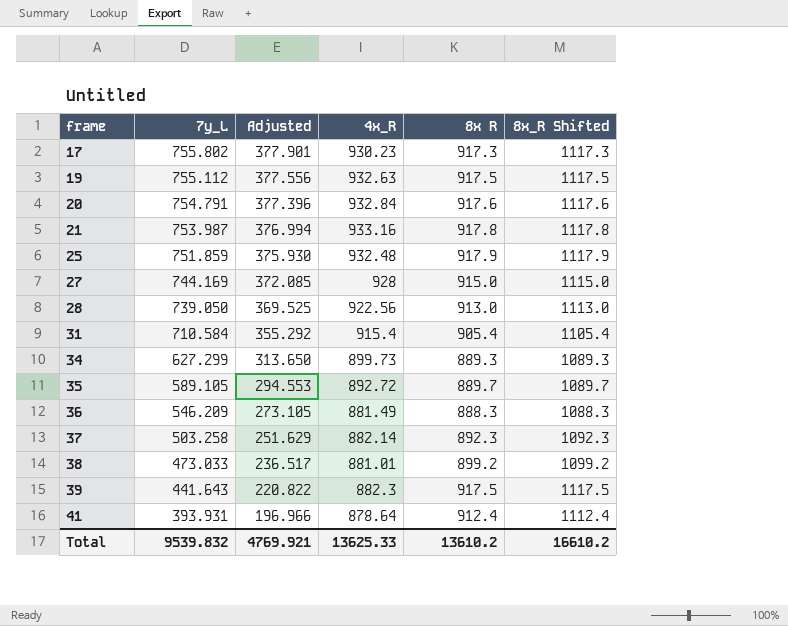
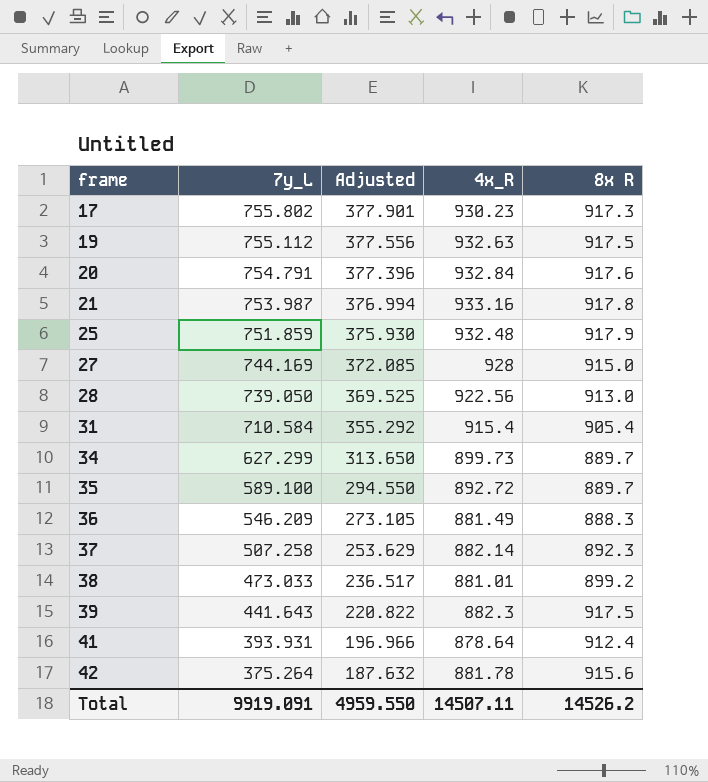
column 8x_R Shifted | formula: [8x R] + 200 -> none
34 | 8x R: 889.3 -> 889.7
35 | 7y_L: 589.105 -> 589.100
35 | Adjusted: 294.553 -> 294.550
37 | 7y_L: 503.258 -> 507.258
37 | Adjusted: 251.629 -> 253.629
row 42: none -> 375.264 | 187.632 | 881.78 | 915.6
Total | 7y_L: 9539.832 -> 9919.091
Total | Adjusted: 4769.921 -> 4959.550
Total | 4x_R: 13625.33 -> 14507.11
Total | 8x R: 13610.2 -> 14526.2

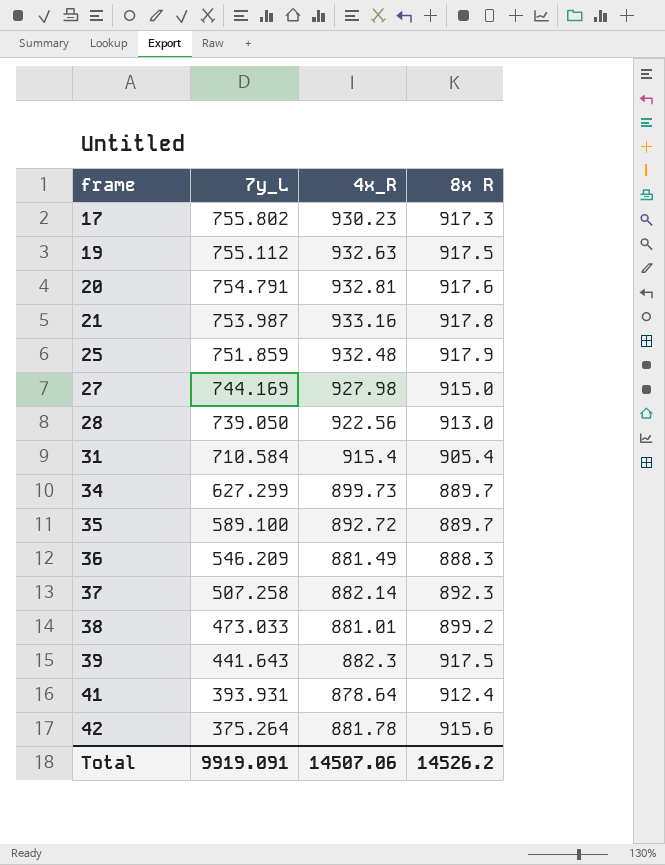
column Adjusted | formula: [7y_L] * 0.5 -> none
20 | 4x_R: 932.84 -> 932.81
27 | 4x_R: 928 -> 927.98
Total | 4x_R: 14507.11 -> 14507.06

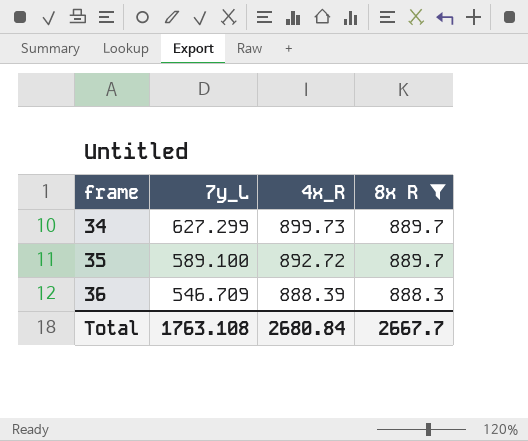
filter: none -> 8x R <= 889.7
36 | 7y_L: 546.209 -> 546.709
36 | 4x_R: 881.49 -> 888.39
Total | 7y_L: 9919.091 -> 1763.108
Total | 4x_R: 14507.06 -> 2680.84
Total | 8x R: 14526.2 -> 2667.7

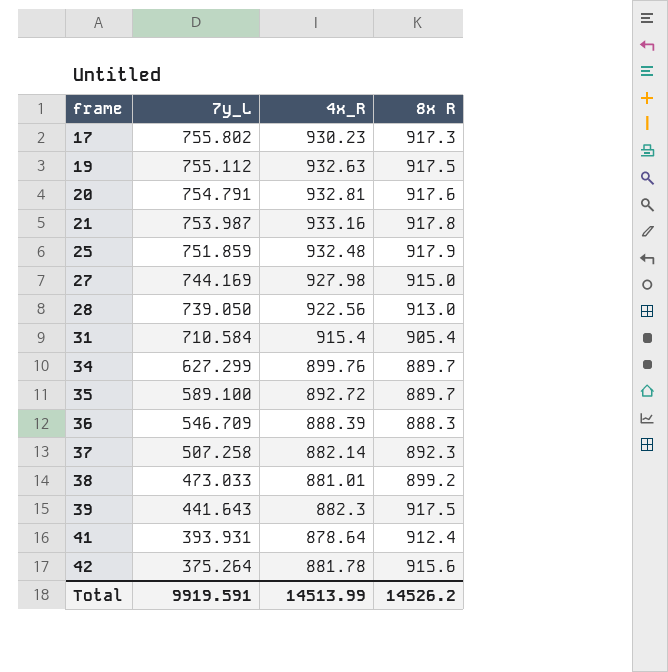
filter: 8x R <= 889.7 -> none
34 | 4x_R: 899.73 -> 899.76
Total | 7y_L: 1763.108 -> 9919.591
Total | 4x_R: 2680.84 -> 14513.99
Total | 8x R: 2667.7 -> 14526.2

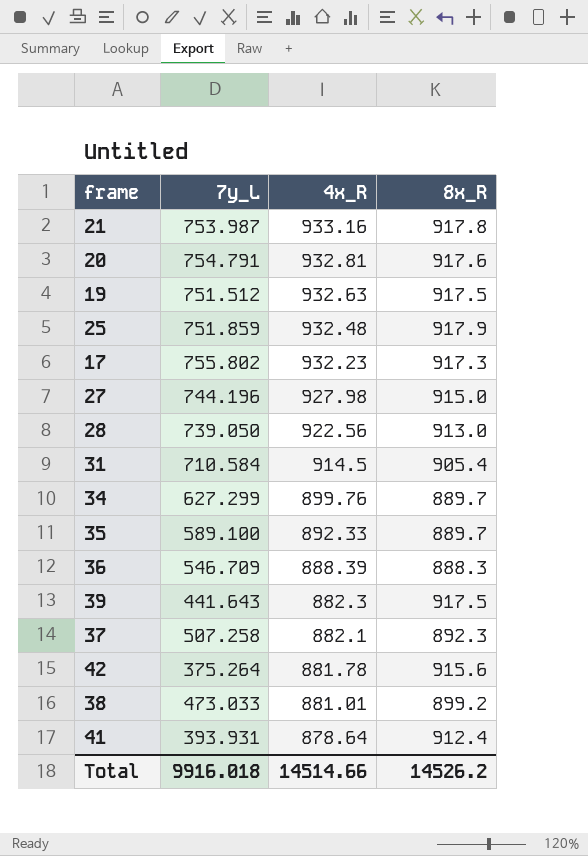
row order: frame ascending -> 4x_R descending
column name: 8x R -> 8x_R
19 | 7y_L: 755.112 -> 751.512
17 | 4x_R: 930.23 -> 932.23
27 | 7y_L: 744.169 -> 744.196
31 | 4x_R: 915.4 -> 914.5
35 | 4x_R: 892.72 -> 892.33
37 | 4x_R: 882.14 -> 882.1
Total | 7y_L: 9919.591 -> 9916.018
Total | 4x_R: 14513.99 -> 14514.66

